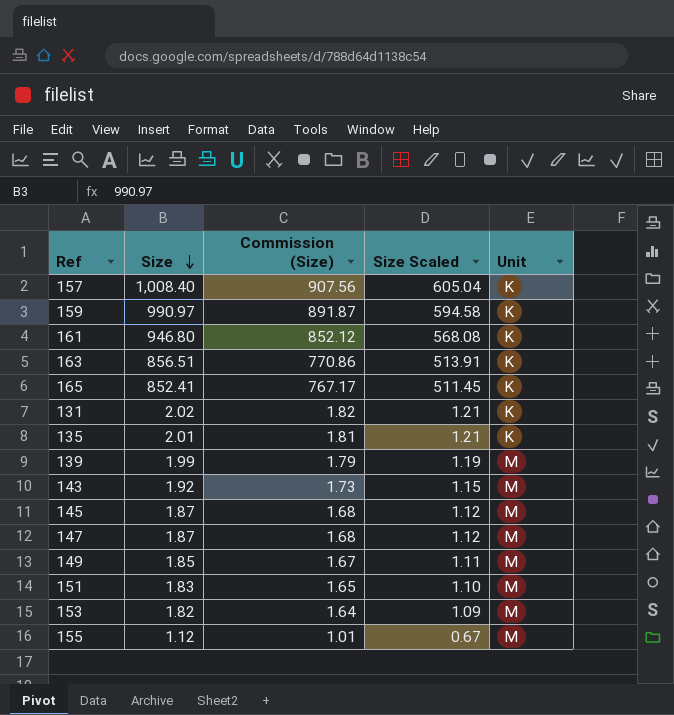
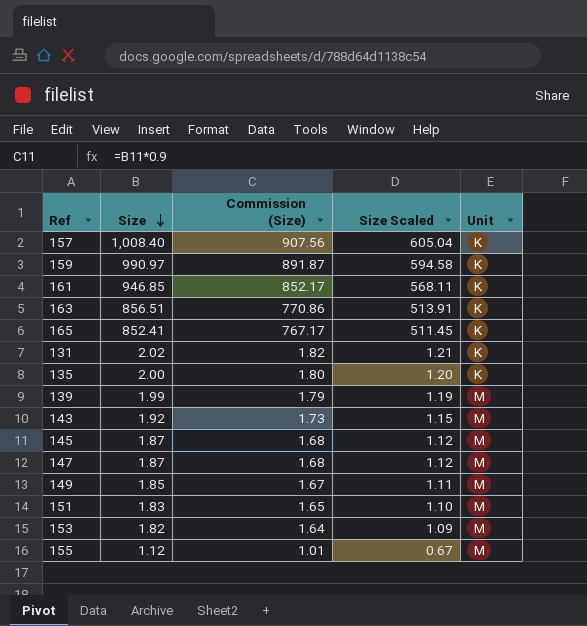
161 | Size: 946.80 -> 946.85
161 | Commission (Size): 852.12 -> 852.17
161 | Size Scaled: 568.08 -> 568.11
135 | Size: 2.01 -> 2.00
135 | Commission (Size): 1.81 -> 1.80
135 | Size Scaled: 1.21 -> 1.20

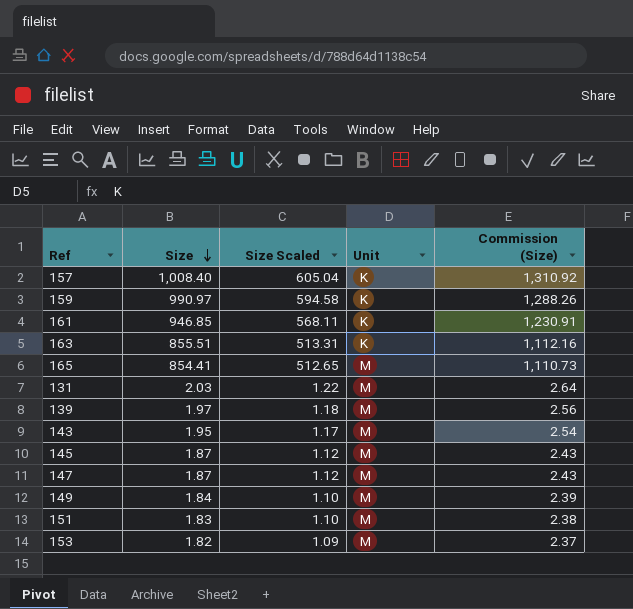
column Commission (Size) | formula: [Size] * 0.9 -> [Size] * 1.3
column Commission (Size) | position: 3 -> 5
row 135: 2.00 | 1.80 | 1.20 | K -> none
row 155: 1.12 | 1.01 | 0.67 | M -> none
163 | Size: 856.51 -> 855.51
163 | Size Scaled: 513.91 -> 513.31
165 | Size: 852.41 -> 854.41
165 | Size Scaled: 511.45 -> 512.65
165 | Unit: K -> M
131 | Size: 2.02 -> 2.03
131 | Size Scaled: 1.21 -> 1.22
131 | Unit: K -> M
139 | Size: 1.99 -> 1.97
139 | Size Scaled: 1.19 -> 1.18
143 | Size: 1.92 -> 1.95
143 | Size Scaled: 1.15 -> 1.17
149 | Size: 1.85 -> 1.84
149 | Size Scaled: 1.11 -> 1.10

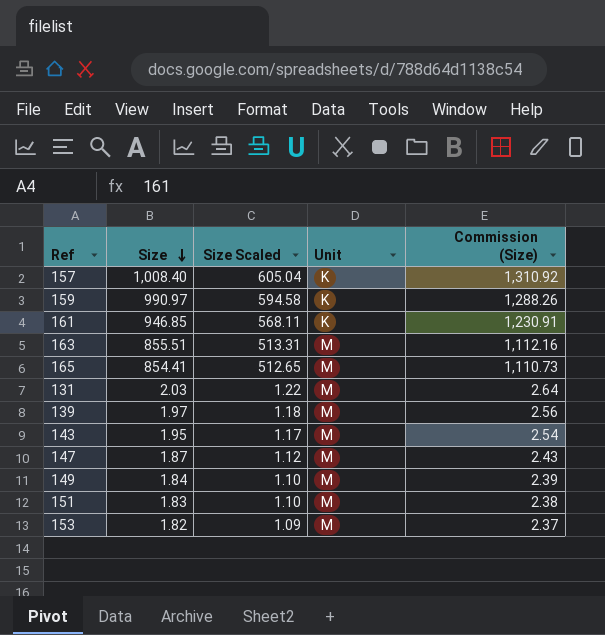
row 145: 1.87 | 1.12 | M | 2.43 -> none
163 | Unit: K -> M

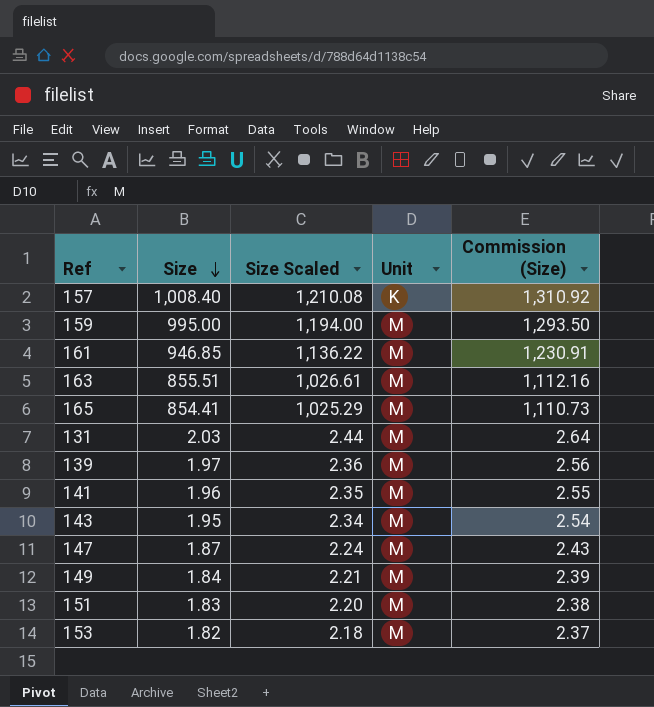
column Size Scaled | formula: [Size] * 0.6 -> [Size] * 1.2
159 | Size: 990.97 -> 995.00
159 | Unit: K -> M
159 | Commission (Size): 1,288.26 -> 1,293.50
161 | Unit: K -> M
row 141: none -> 1.96 | 2.35 | M | 2.55

